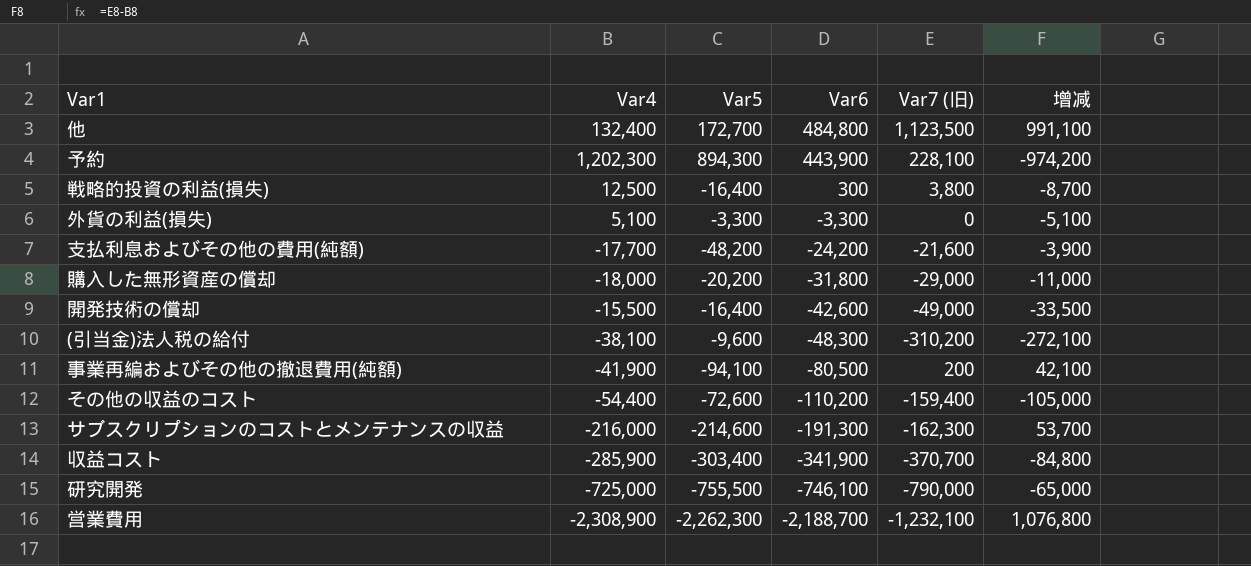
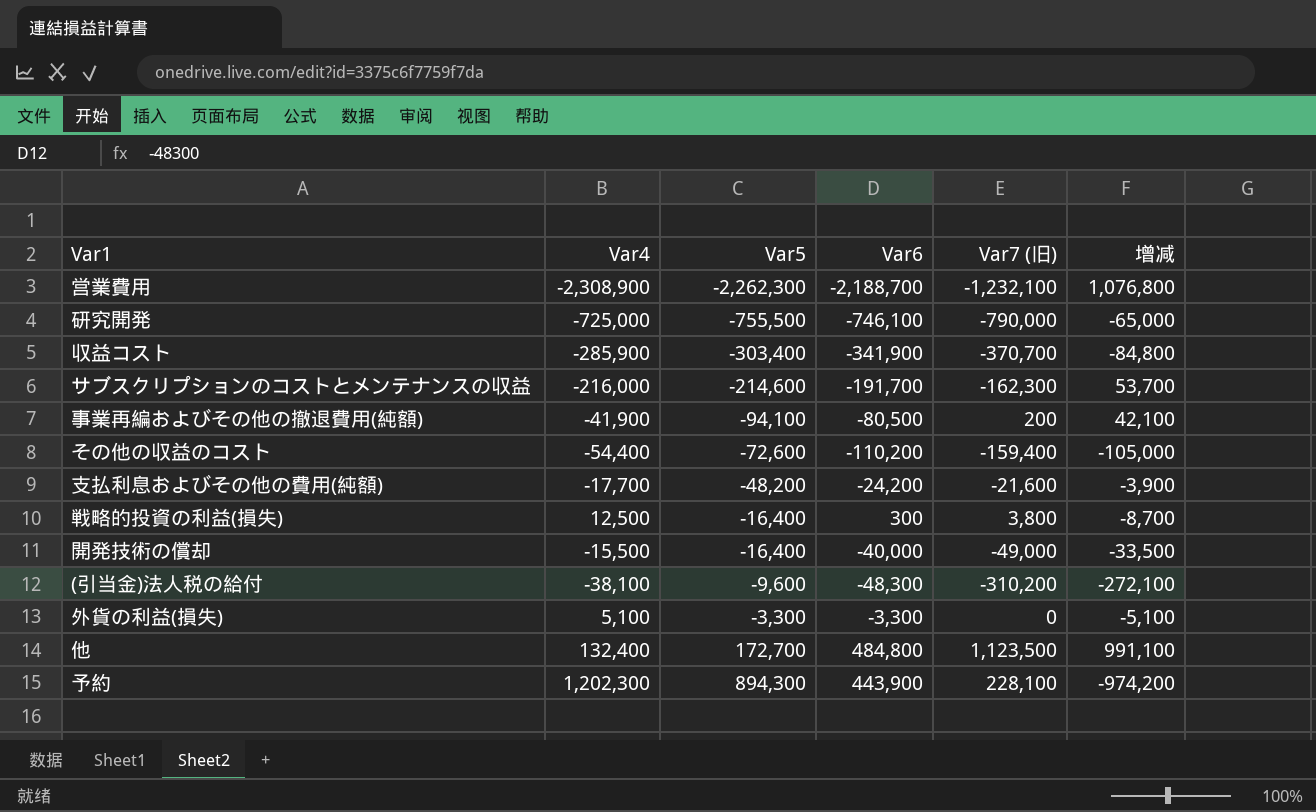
row order: Var6 descending -> Var5 ascending
row 購入した無形資産の償却: -18,000 | -20,200 | -31,800 | -29,000 | -11,000 -> none
サブスクリプションのコストとメンテナンスの収益 | Var6: -191,300 -> -191,700
開発技術の償却 | Var6: -42,600 -> -40,000

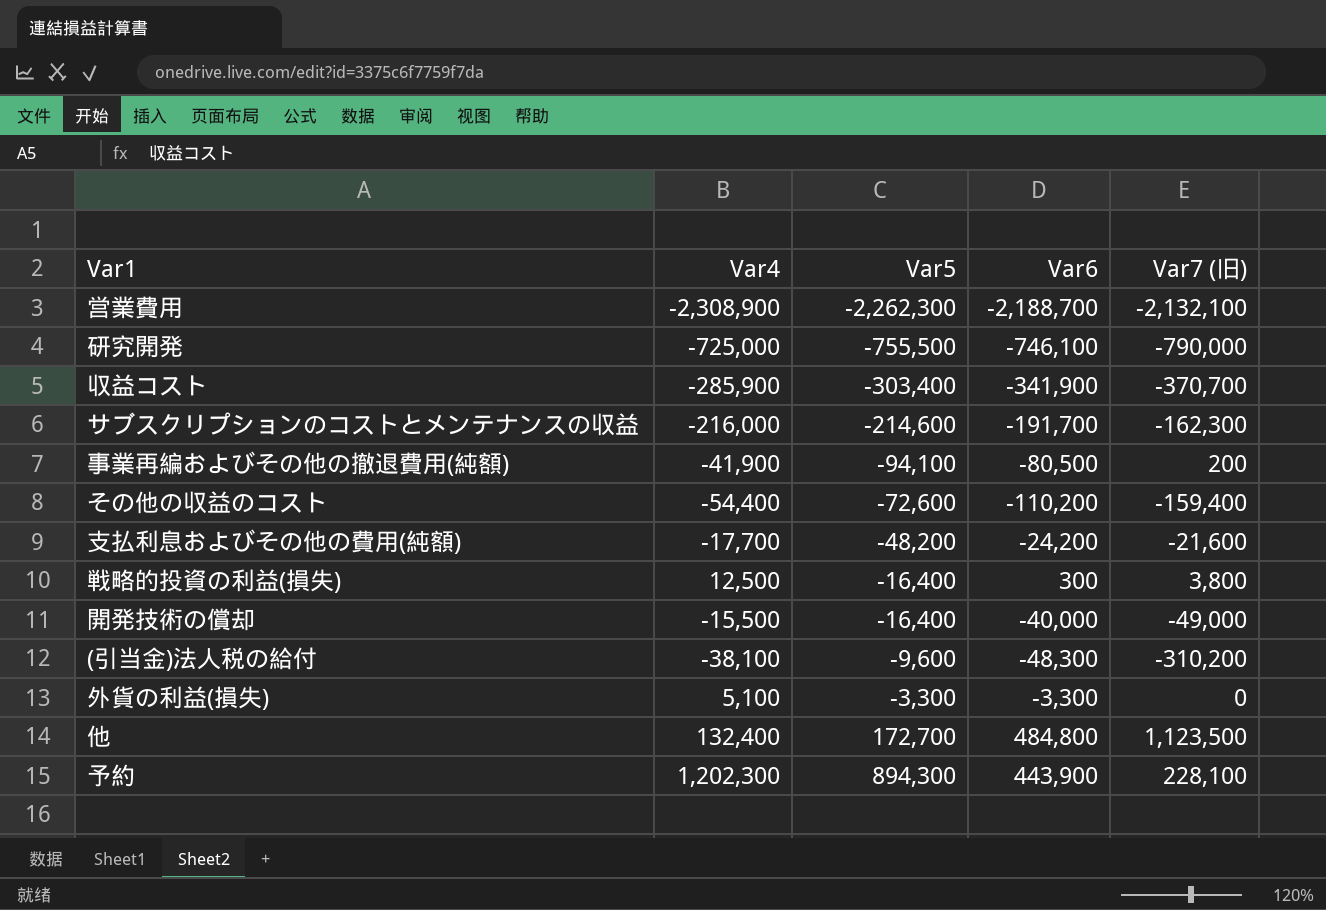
column 增减 | formula: [Var7 (旧)] - [Var4] -> none
営業費用 | Var7 (旧): -1,232,100 -> -2,132,100

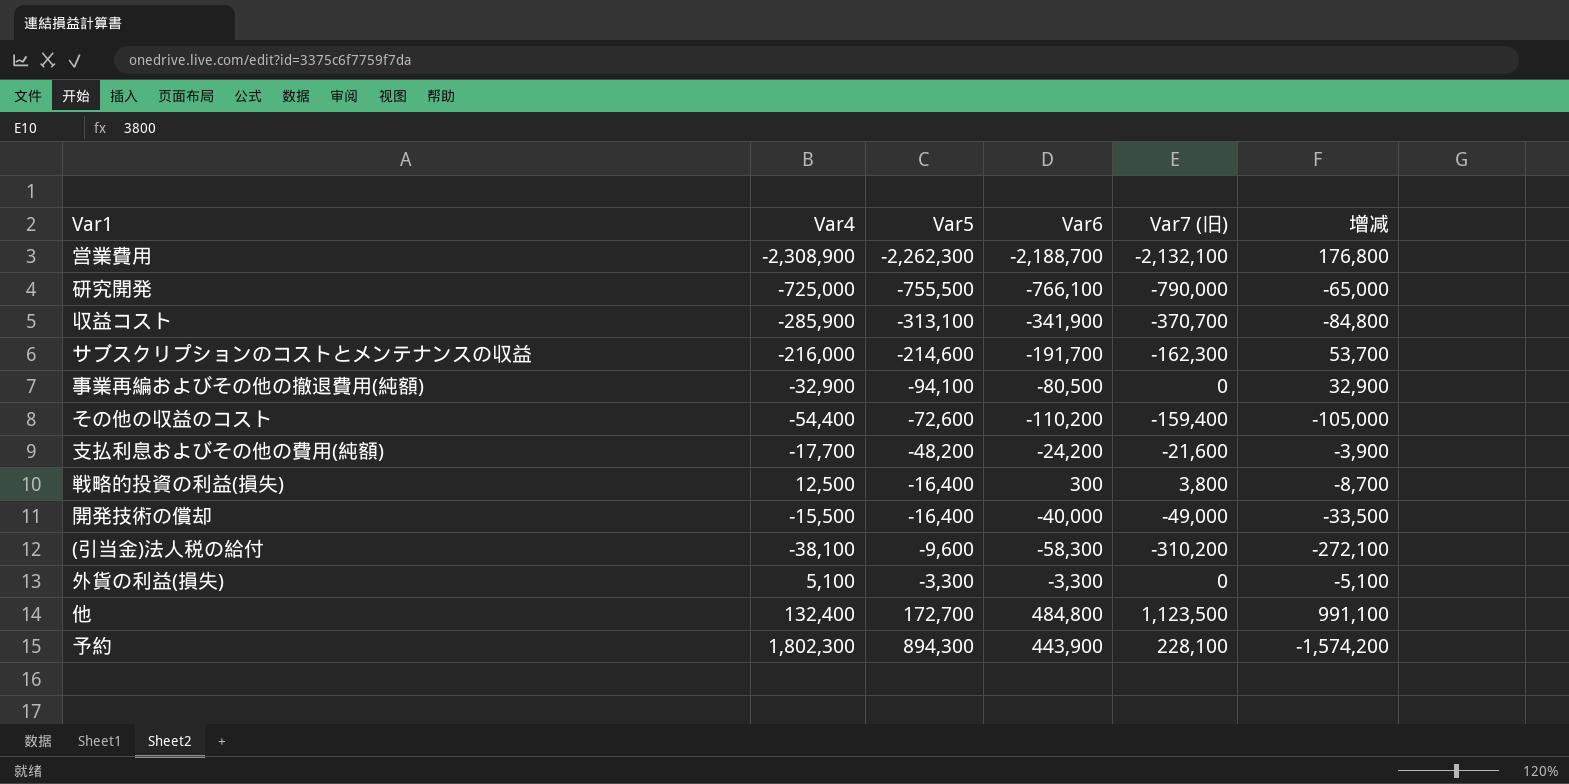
column 增减 | formula: none -> [Var7 (旧)] - [Var4]
研究開発 | Var6: -746,100 -> -766,100
収益コスト | Var5: -303,400 -> -313,100
事業再編およびその他の撤退費用(純額) | Var4: -41,900 -> -32,900
事業再編およびその他の撤退費用(純額) | Var7 (旧): 200 -> 0
(引当金)法人税の給付 | Var6: -48,300 -> -58,300
予約 | Var4: 1,202,300 -> 1,802,300

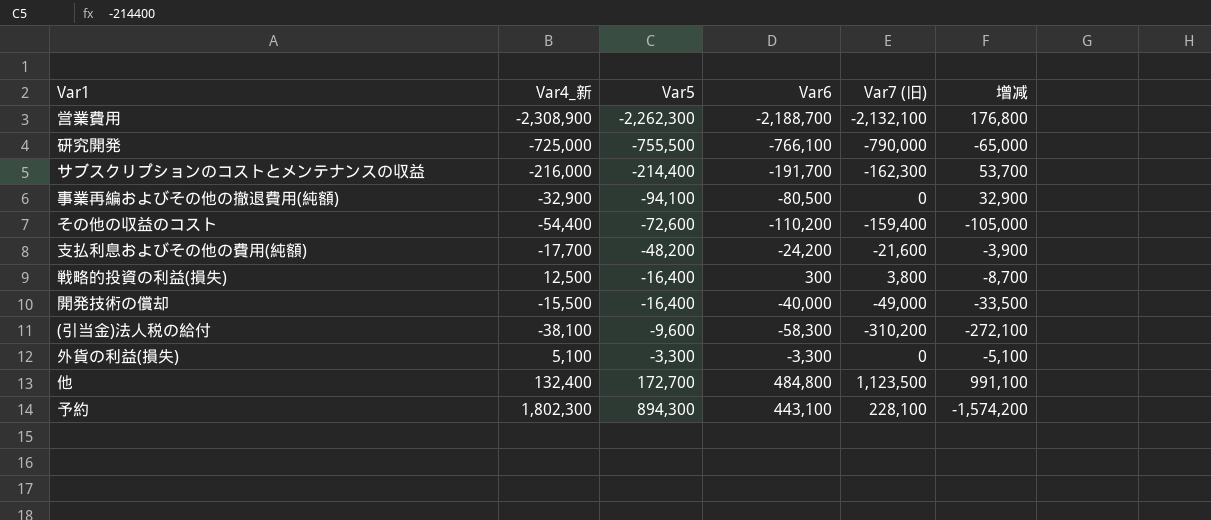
column name: Var4 -> Var4_新
row 収益コスト: -285,900 | -313,100 | -341,900 | -370,700 | -84,800 -> none
サブスクリプションのコストとメンテナンスの収益 | Var5: -214,600 -> -214,400
予約 | Var6: 443,900 -> 443,100

